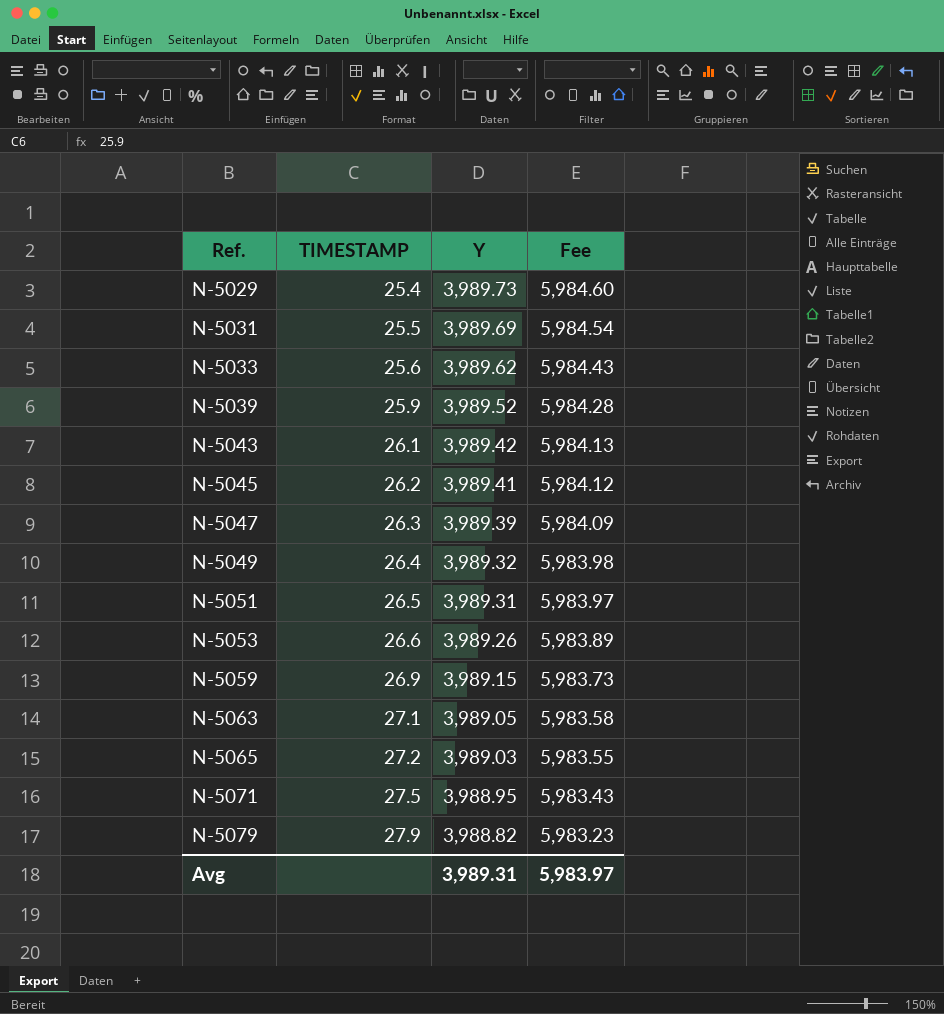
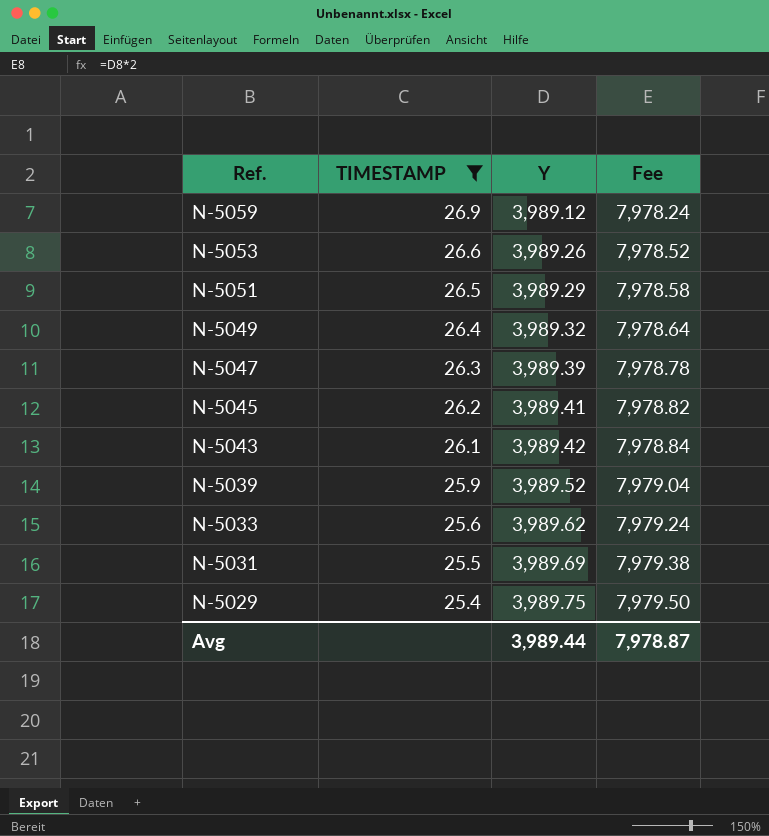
filter: none -> TIMESTAMP <= 26.9
row order: Ref. ascending -> Ref. descending
column Fee | formula: [Y] * 1.5 -> [Y] * 2
N-5059 | Y: 3,989.15 -> 3,989.12
N-5051 | Y: 3,989.31 -> 3,989.29
N-5029 | Y: 3,989.73 -> 3,989.75
Avg | Y: 3,989.31 -> 3,989.44
Avg | Fee: 5,983.97 -> 7,978.87

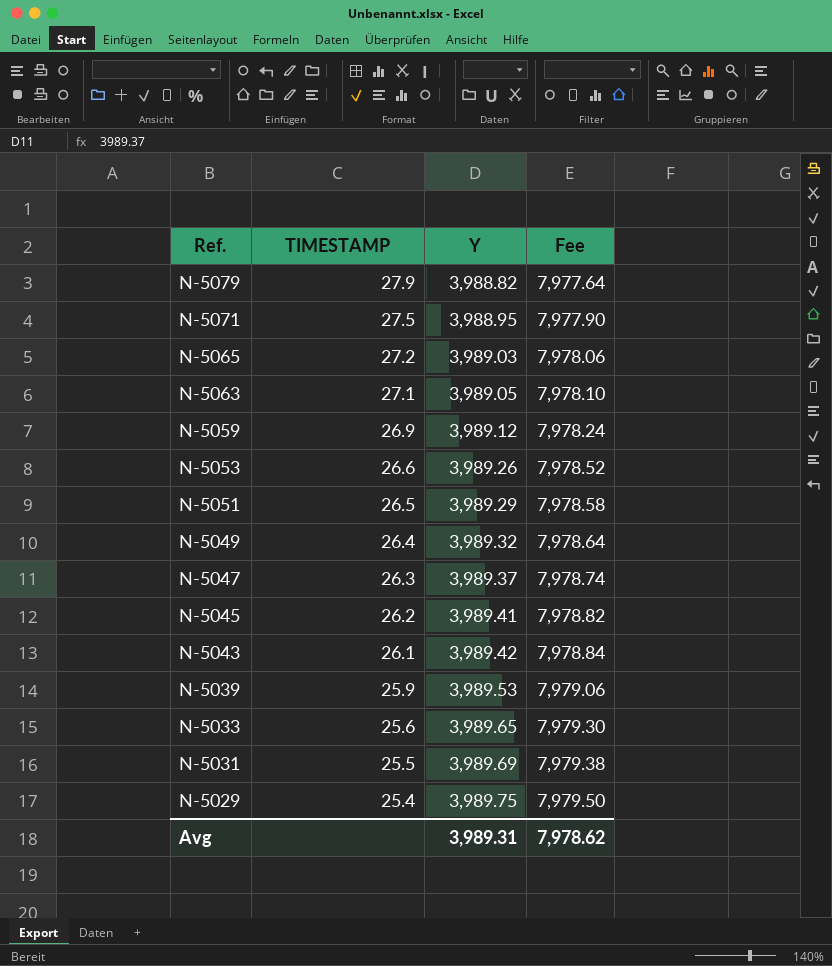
filter: TIMESTAMP <= 26.9 -> none
N-5047 | Y: 3,989.39 -> 3,989.37
N-5047 | Fee: 7,978.78 -> 7,978.74
N-5039 | Y: 3,989.52 -> 3,989.53
N-5039 | Fee: 7,979.04 -> 7,979.06
N-5033 | Y: 3,989.62 -> 3,989.65
N-5033 | Fee: 7,979.24 -> 7,979.30
Avg | Y: 3,989.44 -> 3,989.31
Avg | Fee: 7,978.87 -> 7,978.62

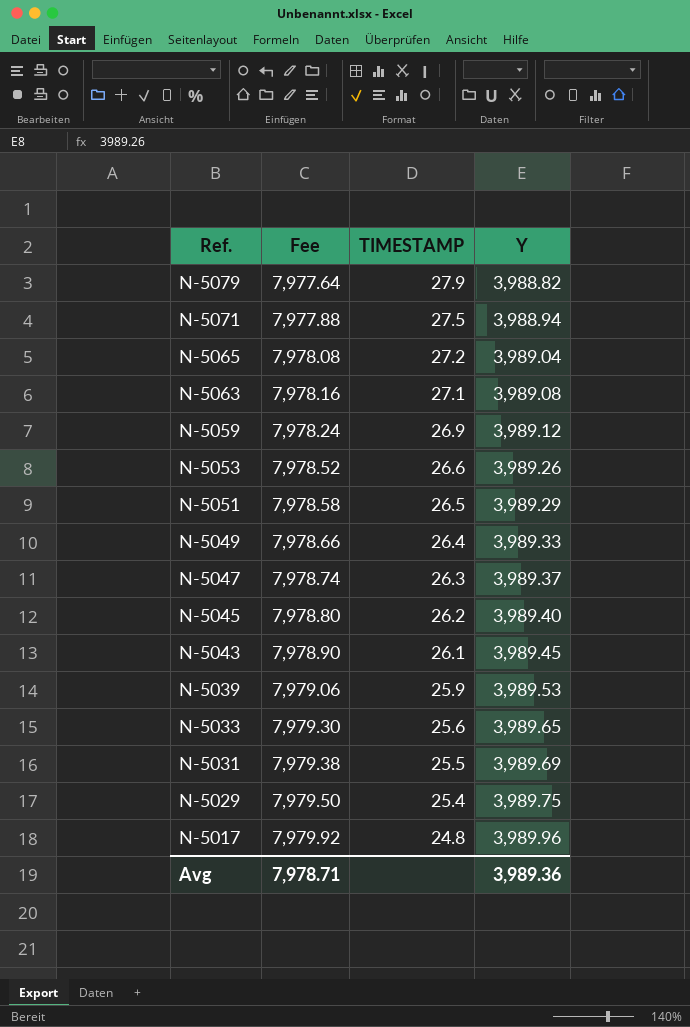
column Fee | position: 4 -> 2
N-5071 | Fee: 7,977.90 -> 7,977.88
N-5071 | Y: 3,988.95 -> 3,988.94
N-5065 | Fee: 7,978.06 -> 7,978.08
N-5065 | Y: 3,989.03 -> 3,989.04
N-5063 | Fee: 7,978.10 -> 7,978.16
N-5063 | Y: 3,989.05 -> 3,989.08
N-5049 | Fee: 7,978.64 -> 7,978.66
N-5049 | Y: 3,989.32 -> 3,989.33
N-5045 | Fee: 7,978.82 -> 7,978.80
N-5045 | Y: 3,989.41 -> 3,989.40
N-5043 | Fee: 7,978.84 -> 7,978.90
N-5043 | Y: 3,989.42 -> 3,989.45
row N-5017: none -> 7,979.92 | 24.8 | 3,989.96
Avg | Fee: 7,978.62 -> 7,978.71
Avg | Y: 3,989.31 -> 3,989.36

